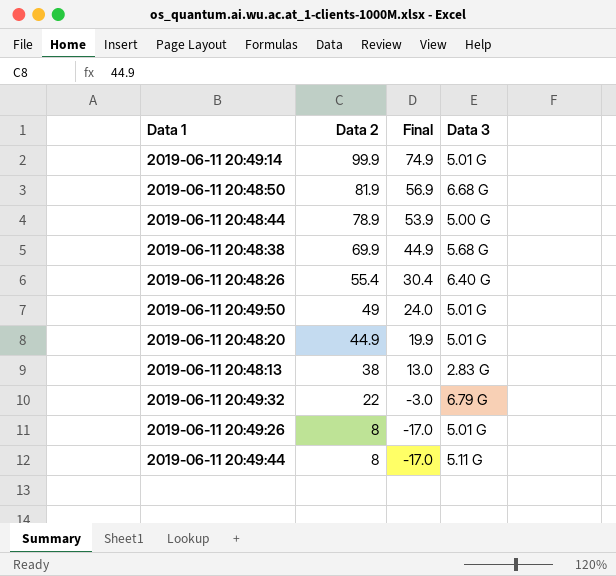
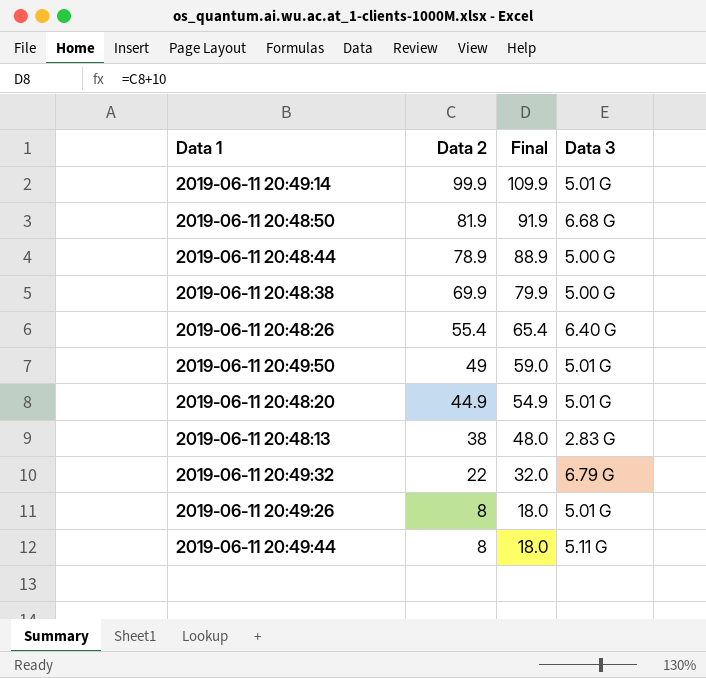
column Final | formula: [Data 2] - 25 -> [Data 2] + 10
2019-06-11 20:48:38 | Data 3: 5.68 G -> 5.00 G

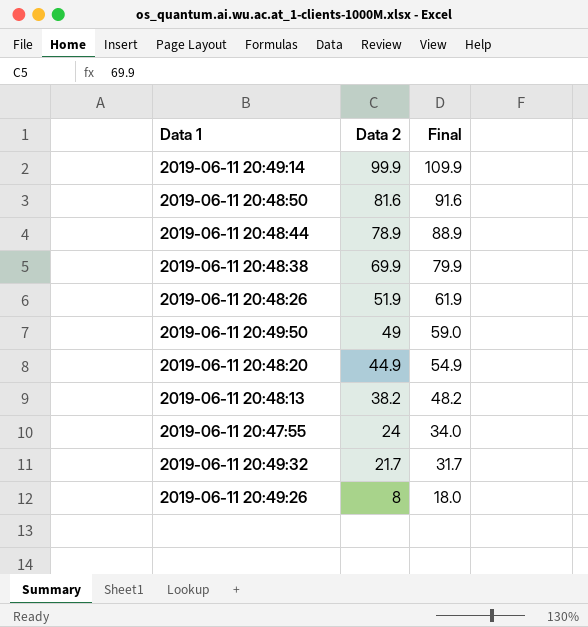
column Data 3 | position: 4 -> none
row 2019-06-11 20:49:44: 8 | 18.0 | 5.11 G -> none
2019-06-11 20:48:50 | Data 2: 81.9 -> 81.6
2019-06-11 20:48:50 | Final: 91.9 -> 91.6
2019-06-11 20:48:26 | Data 2: 55.4 -> 51.9
2019-06-11 20:48:26 | Final: 65.4 -> 61.9
2019-06-11 20:48:13 | Data 2: 38 -> 38.2
2019-06-11 20:48:13 | Final: 48.0 -> 48.2
row 2019-06-11 20:47:55: none -> 24 | 34.0
2019-06-11 20:49:32 | Data 2: 22 -> 21.7
2019-06-11 20:49:32 | Final: 32.0 -> 31.7

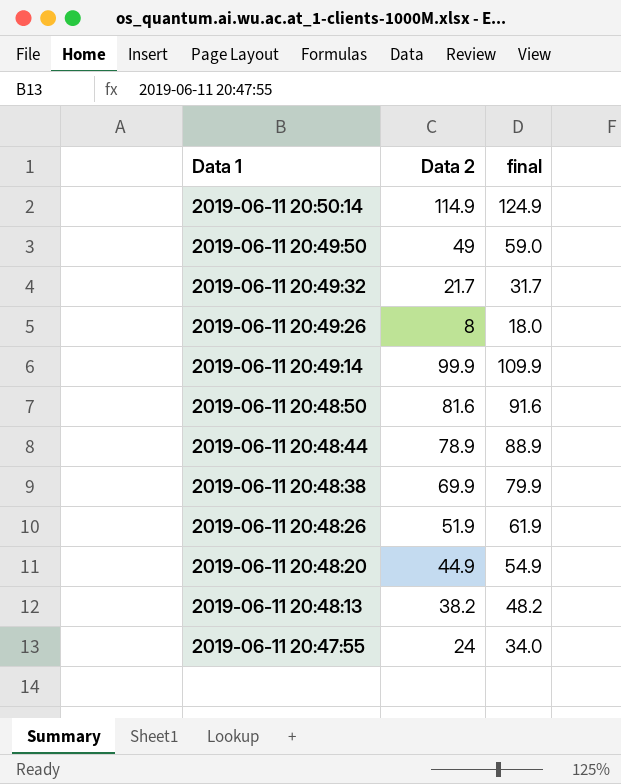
row order: Data 2 descending -> Data 1 descending
column name: Final -> final
row 2019-06-11 20:50:14: none -> 114.9 | 124.9

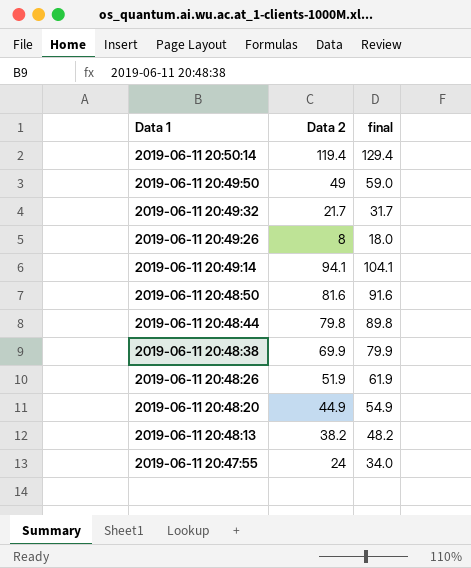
2019-06-11 20:50:14 | Data 2: 114.9 -> 119.4
2019-06-11 20:50:14 | final: 124.9 -> 129.4
2019-06-11 20:49:14 | Data 2: 99.9 -> 94.1
2019-06-11 20:49:14 | final: 109.9 -> 104.1
2019-06-11 20:48:44 | Data 2: 78.9 -> 79.8
2019-06-11 20:48:44 | final: 88.9 -> 89.8

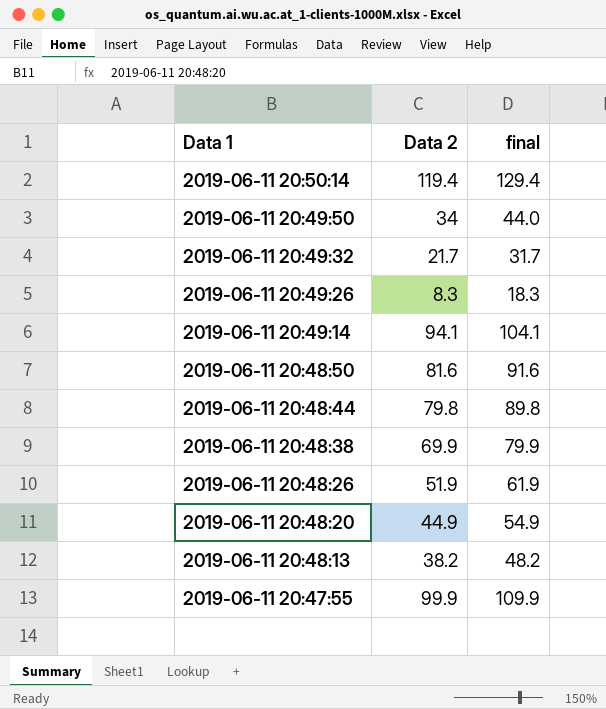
2019-06-11 20:49:50 | Data 2: 49 -> 34
2019-06-11 20:49:50 | final: 59.0 -> 44.0
2019-06-11 20:49:26 | Data 2: 8 -> 8.3
2019-06-11 20:49:26 | final: 18.0 -> 18.3
2019-06-11 20:47:55 | Data 2: 24 -> 99.9
2019-06-11 20:47:55 | final: 34.0 -> 109.9

